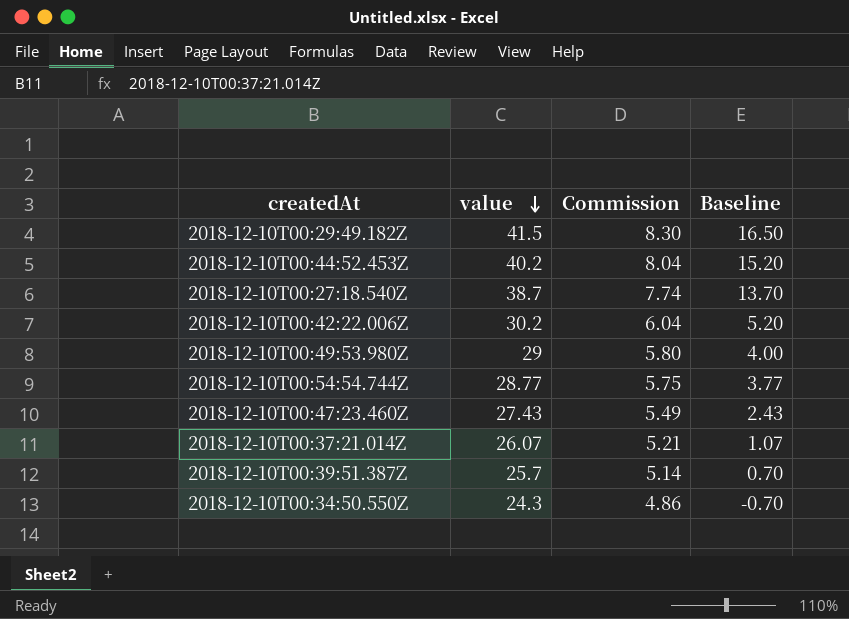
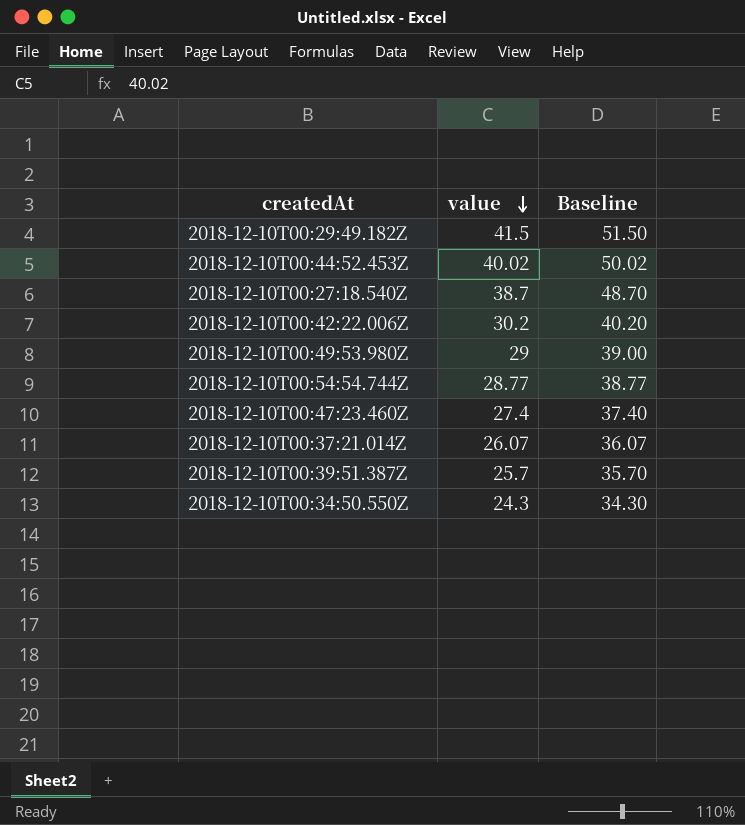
column Commission | formula: [value] * 0.2 -> none
column Baseline | formula: [value] - 25 -> [value] + 10
2018-12-10T00:44:52.453Z | value: 40.2 -> 40.02
2018-12-10T00:47:23.460Z | value: 27.43 -> 27.4

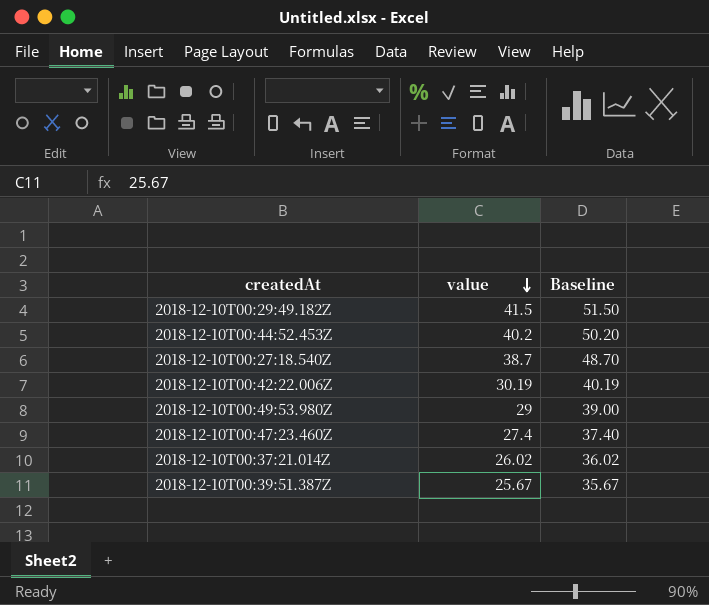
row 2018-12-10T00:54:54.744Z: 28.77 | 38.77 -> none
row 2018-12-10T00:34:50.550Z: 24.3 | 34.30 -> none
2018-12-10T00:44:52.453Z | value: 40.02 -> 40.2
2018-12-10T00:44:52.453Z | Baseline: 50.02 -> 50.20
2018-12-10T00:42:22.006Z | value: 30.2 -> 30.19
2018-12-10T00:42:22.006Z | Baseline: 40.20 -> 40.19
2018-12-10T00:37:21.014Z | value: 26.07 -> 26.02
2018-12-10T00:37:21.014Z | Baseline: 36.07 -> 36.02
2018-12-10T00:39:51.387Z | value: 25.7 -> 25.67
2018-12-10T00:39:51.387Z | Baseline: 35.70 -> 35.67

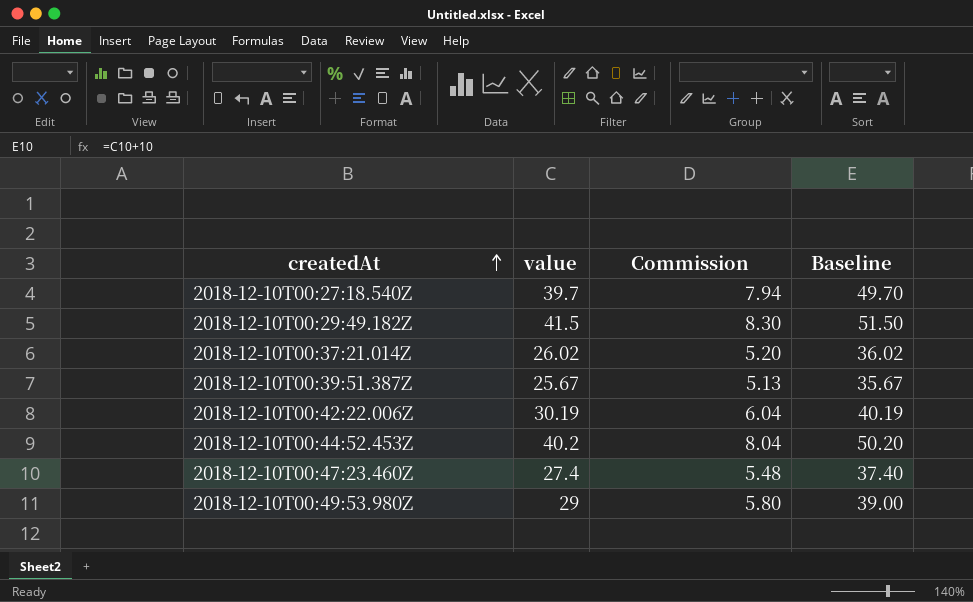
row order: value descending -> createdAt ascending
column Commission | formula: none -> [value] * 0.2
2018-12-10T00:27:18.540Z | value: 38.7 -> 39.7
2018-12-10T00:27:18.540Z | Baseline: 48.70 -> 49.70

